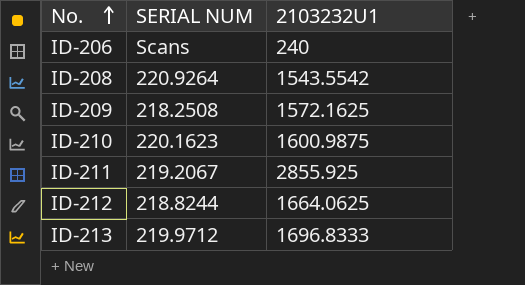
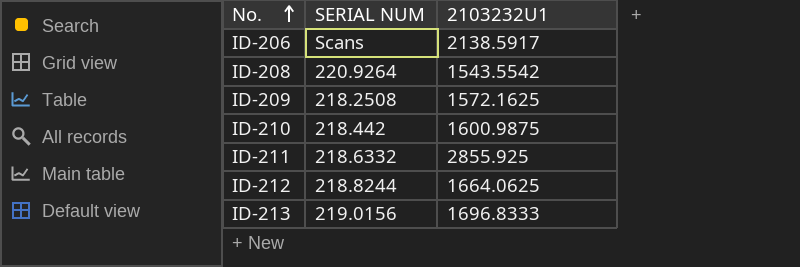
ID-206 | 2103232U1: 240 -> 2138.5917
ID-210 | SERIAL NUM: 220.1623 -> 218.442
ID-211 | SERIAL NUM: 219.2067 -> 218.6332
ID-213 | SERIAL NUM: 219.9712 -> 219.0156

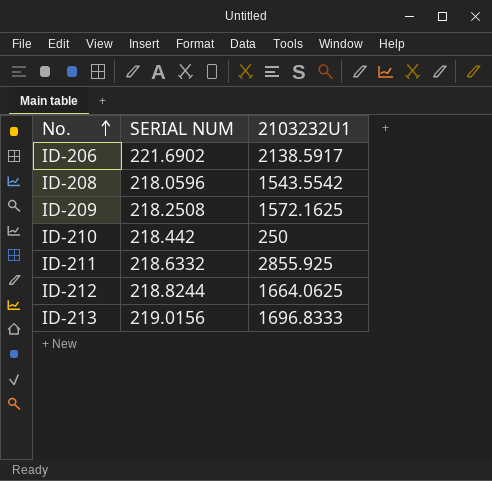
ID-206 | SERIAL NUM: Scans -> 221.6902
ID-208 | SERIAL NUM: 220.9264 -> 218.0596
ID-210 | 2103232U1: 1600.9875 -> 250

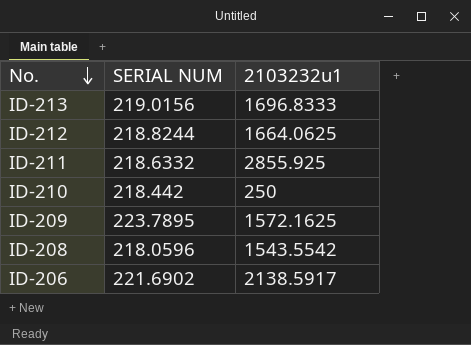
row order: No. ascending -> No. descending
column name: 2103232U1 -> 2103232u1
ID-209 | SERIAL NUM: 218.2508 -> 223.7895

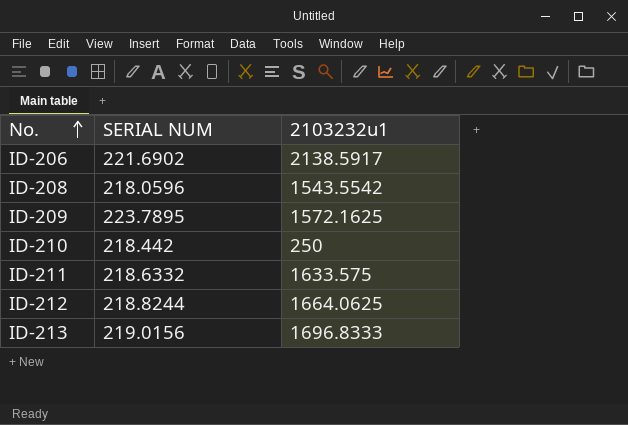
row order: No. descending -> No. ascending
ID-211 | 2103232u1: 2855.925 -> 1633.575

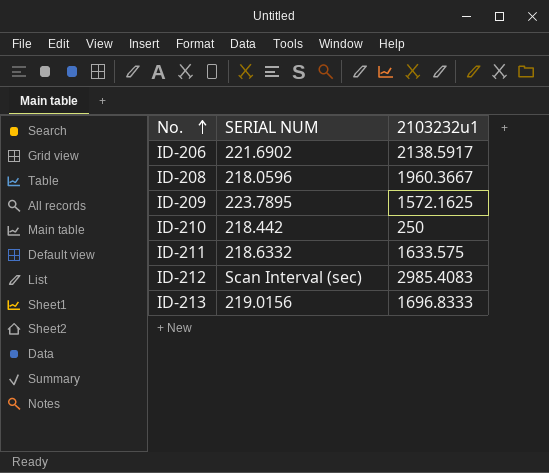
ID-208 | 2103232u1: 1543.5542 -> 1960.3667
ID-212 | SERIAL NUM: 218.8244 -> Scan Interval (sec)
ID-212 | 2103232u1: 1664.0625 -> 2985.4083

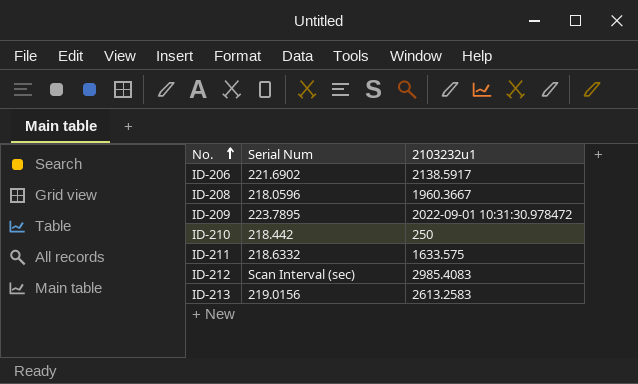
column name: SERIAL NUM -> Serial Num
ID-209 | 2103232u1: 1572.1625 -> 2022-09-01 10:31:30.978472
ID-213 | 2103232u1: 1696.8333 -> 2613.2583

